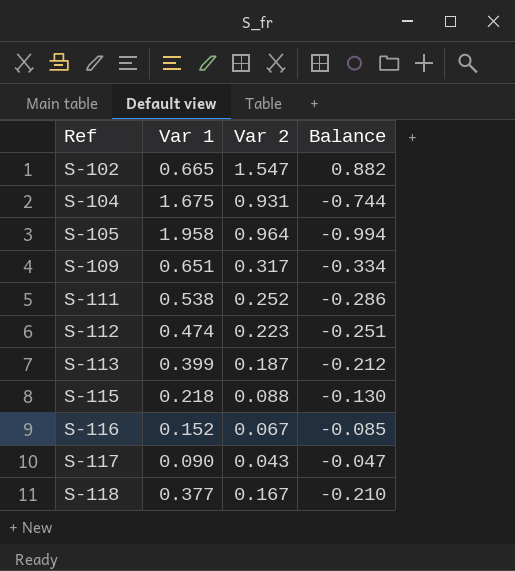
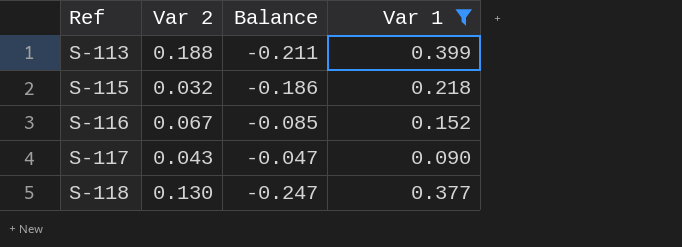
filter: none -> Var 1 <= 0.399
column Var 1 | position: 2 -> 4
S-113 | Var 2: 0.187 -> 0.188
S-113 | Balance: -0.212 -> -0.211
S-115 | Var 2: 0.088 -> 0.032
S-115 | Balance: -0.130 -> -0.186
S-118 | Var 2: 0.167 -> 0.130
S-118 | Balance: -0.210 -> -0.247

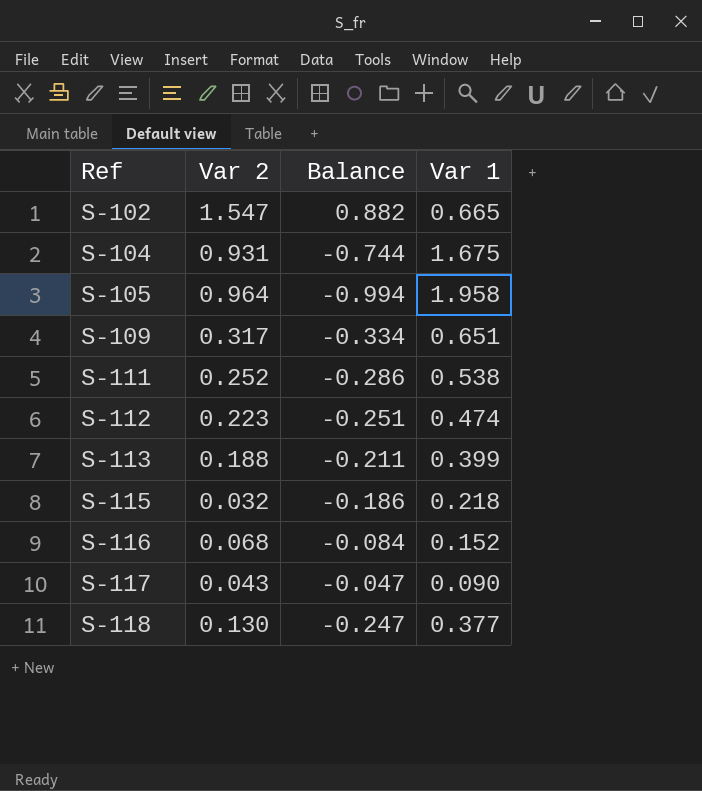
filter: Var 1 <= 0.399 -> none
S-116 | Var 2: 0.067 -> 0.068
S-116 | Balance: -0.085 -> -0.084

